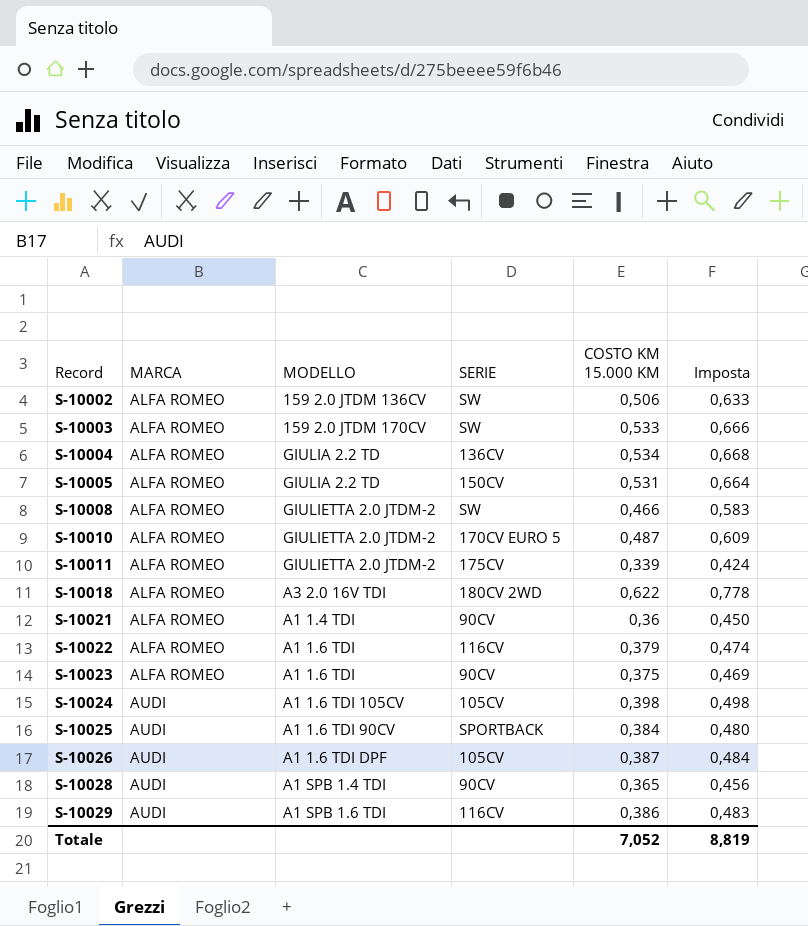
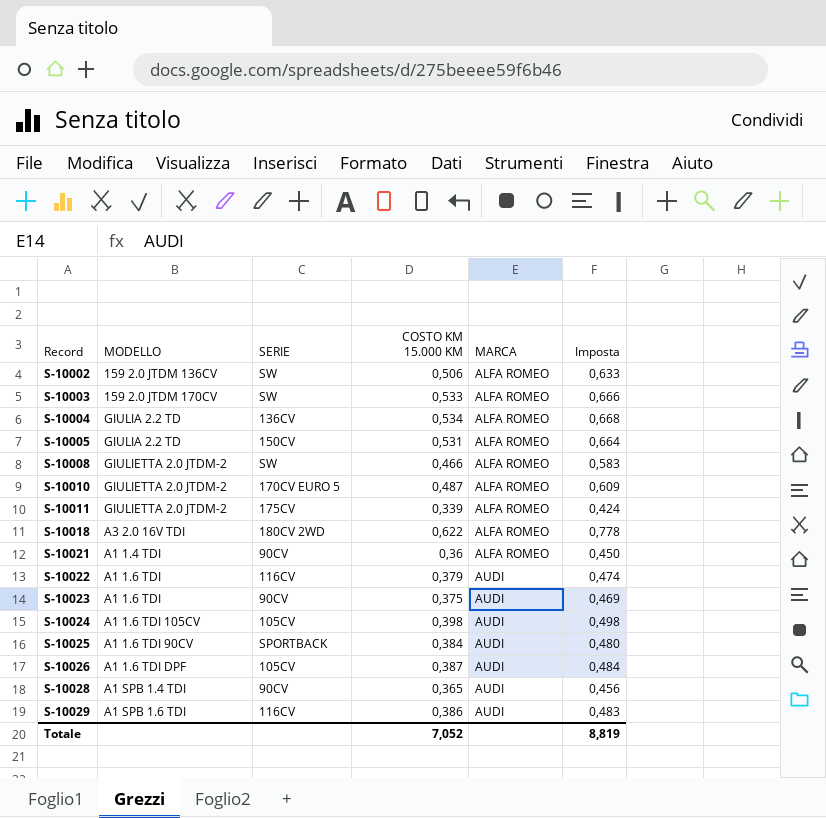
column MARCA | position: 2 -> 5
S-10022 | MARCA: ALFA ROMEO -> AUDI
S-10023 | MARCA: ALFA ROMEO -> AUDI

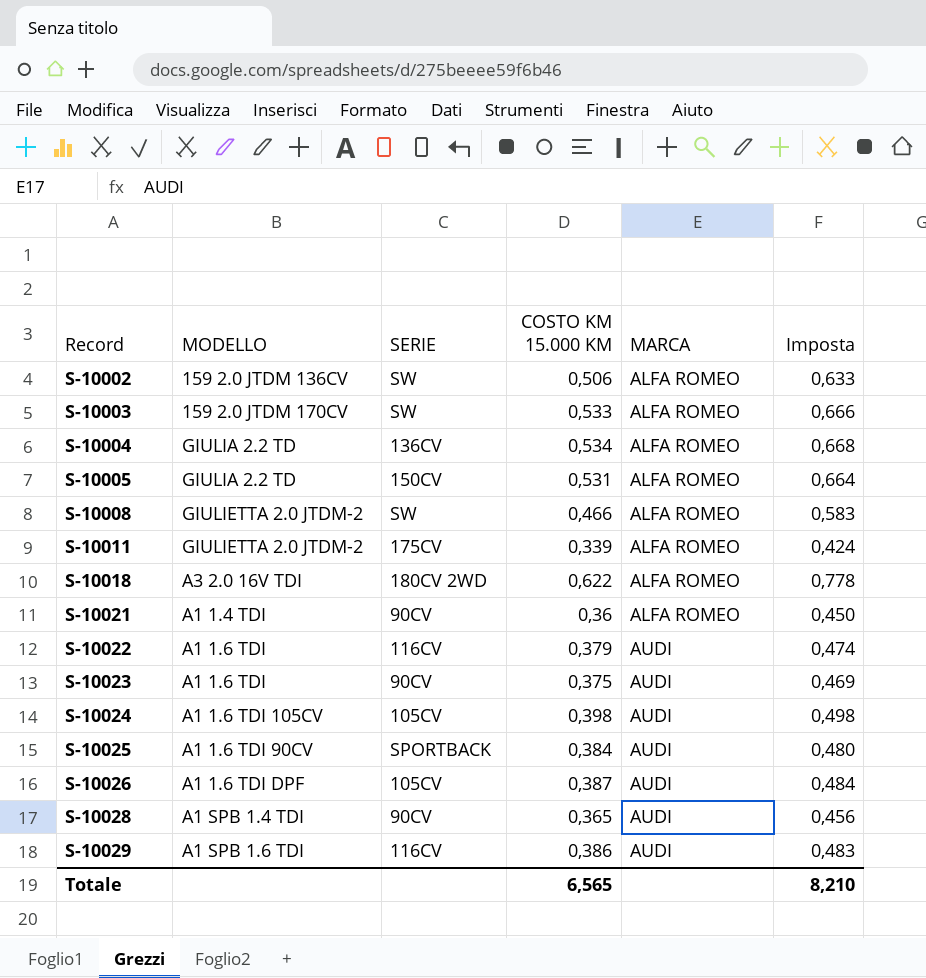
row S-10010: GIULIETTA 2.0 JTDM-2 | 170CV EURO 5 | 0,487 | ALFA ROMEO | 0,609 -> none
Totale | COSTO KM 15.000 KM: 7,052 -> 6,565
Totale | Imposta: 8,819 -> 8,210

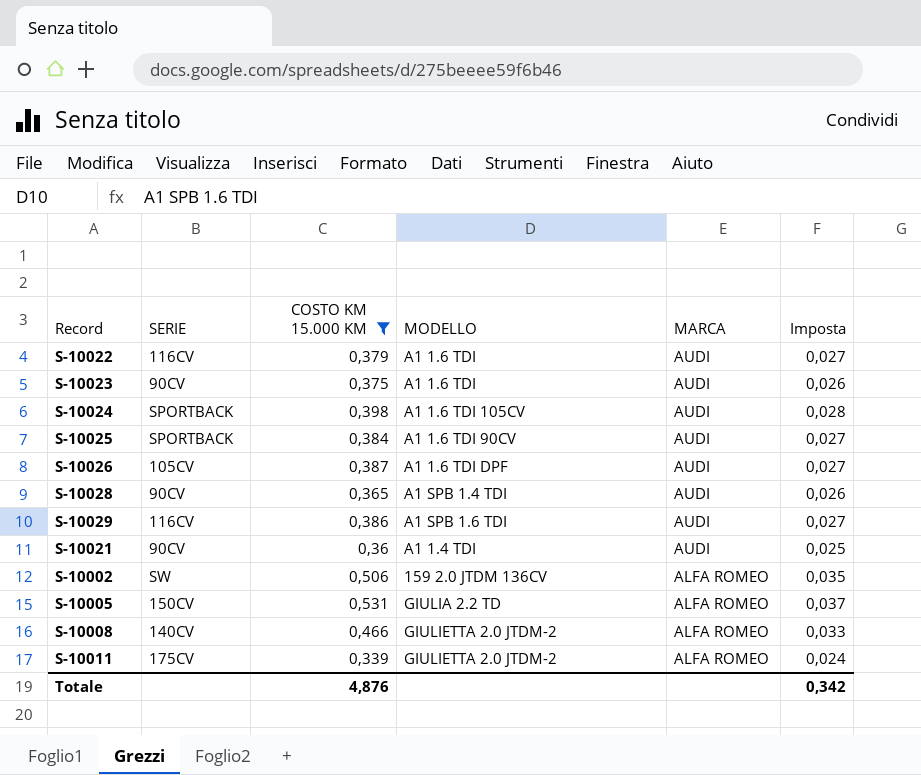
filter: none -> COSTO KM 15.000 KM <= 0,531
row order: Record ascending -> MARCA descending
column MODELLO | position: 2 -> 4
column Imposta | formula: [COSTO KM 15.000 KM] * 1,25 -> [COSTO KM 15.000 KM] * 0,07
S-10024 | SERIE: 105CV -> SPORTBACK
S-10021 | MARCA: ALFA ROMEO -> AUDI
S-10008 | SERIE: SW -> 140CV
Totale | COSTO KM 15.000 KM: 6,565 -> 4,876
Totale | Imposta: 8,210 -> 0,342

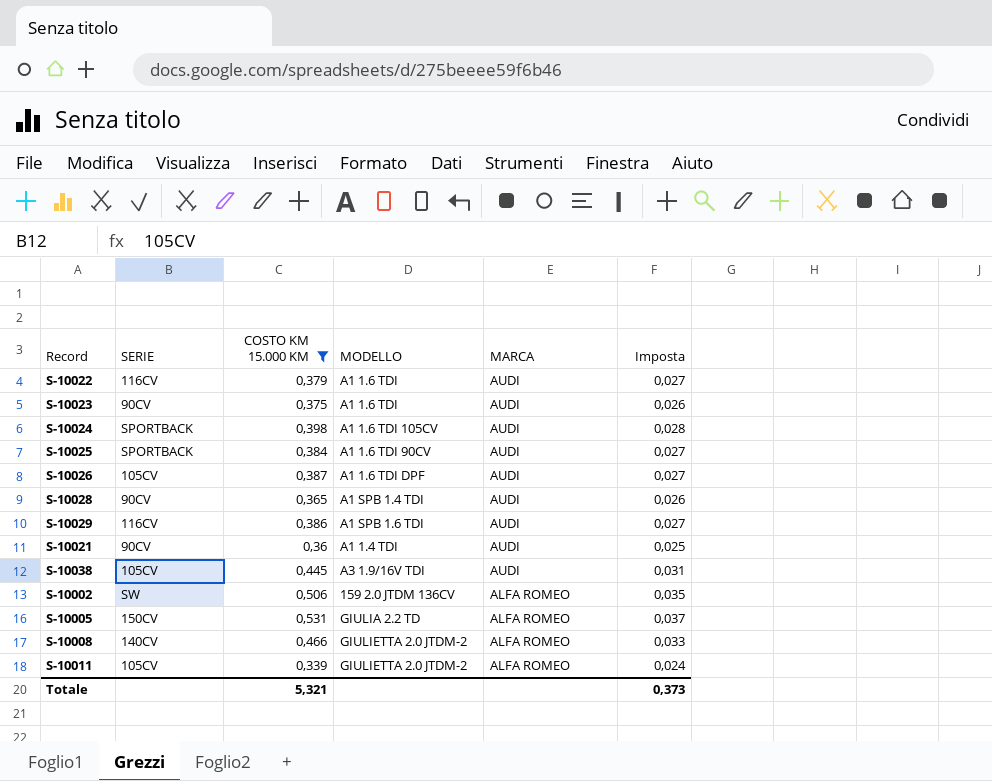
row S-10038: none -> 105CV | 0,445 | A3 1.9/16V TDI | AUDI | 0,031
S-10011 | SERIE: 175CV -> 105CV
Totale | COSTO KM 15.000 KM: 4,876 -> 5,321
Totale | Imposta: 0,342 -> 0,373

